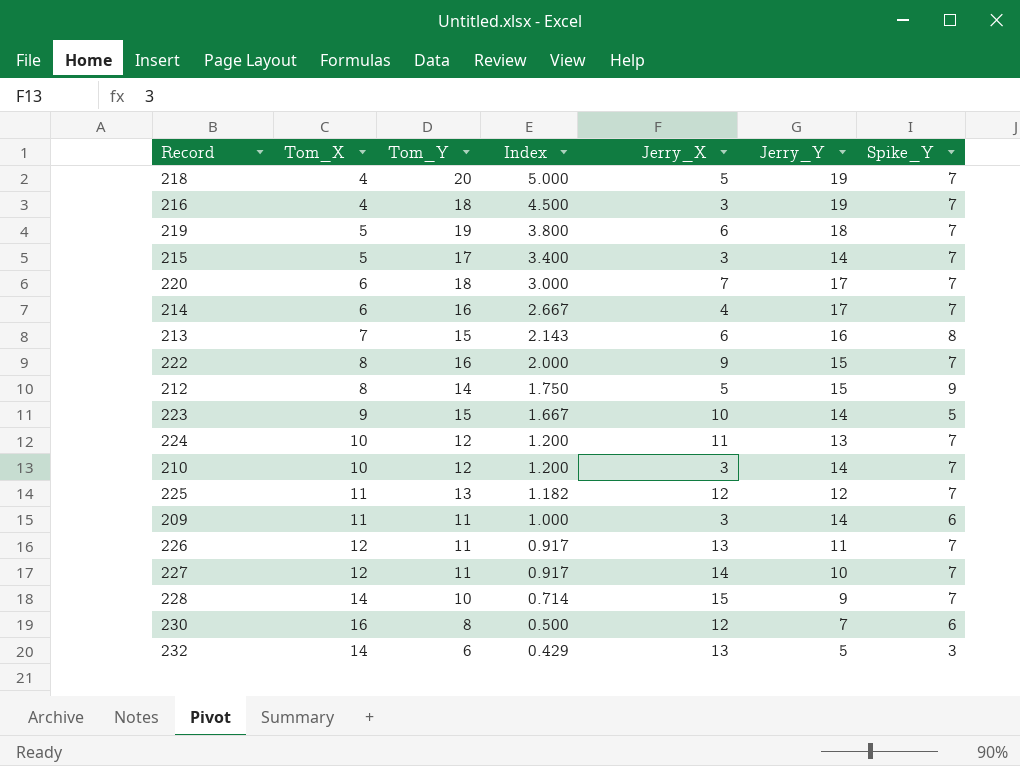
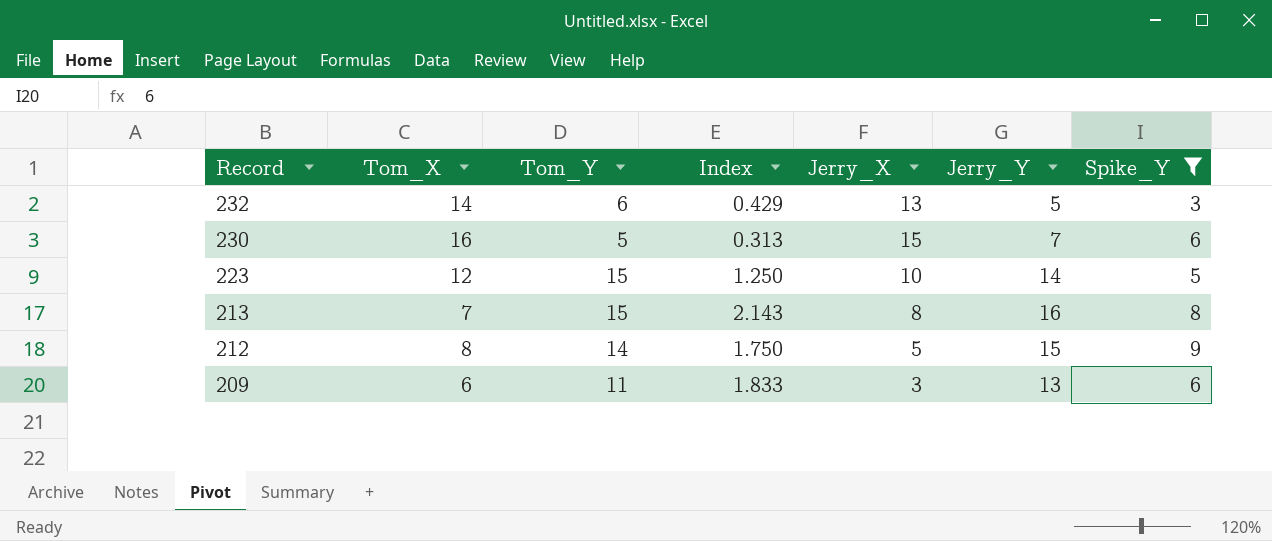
filter: none -> Spike_Y != 7
row order: Index descending -> Record descending
230 | Tom_Y: 8 -> 5
230 | Index: 0.500 -> 0.313
230 | Jerry_X: 12 -> 15
223 | Tom_X: 9 -> 12
223 | Index: 1.667 -> 1.250
213 | Jerry_X: 6 -> 8
209 | Tom_X: 11 -> 6
209 | Index: 1.000 -> 1.833
209 | Jerry_Y: 14 -> 13

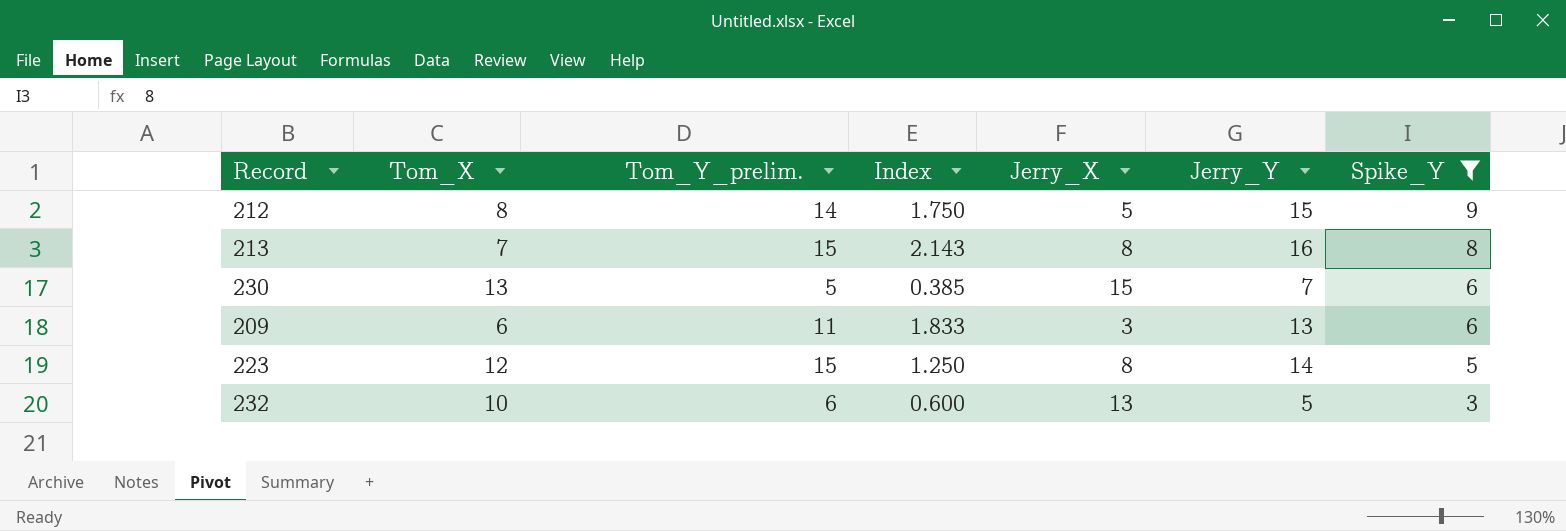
row order: Record descending -> Spike_Y descending
column name: Tom_Y -> Tom_Y_prelim.
230 | Tom_X: 16 -> 13
230 | Index: 0.313 -> 0.385
223 | Jerry_X: 10 -> 8
232 | Tom_X: 14 -> 10
232 | Index: 0.429 -> 0.600

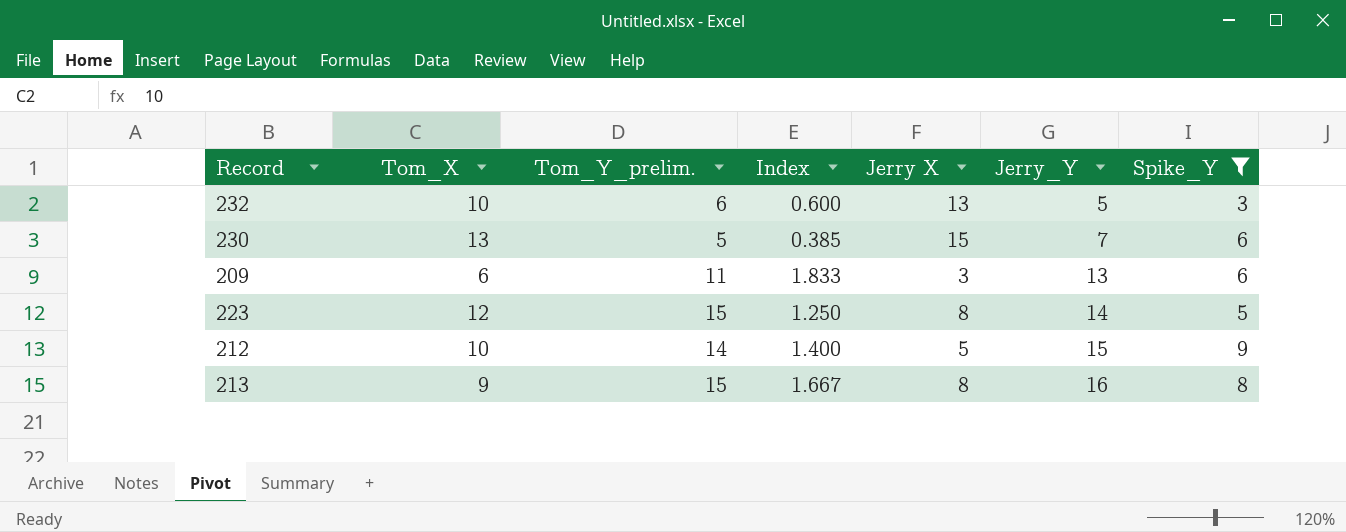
row order: Spike_Y descending -> Jerry_Y ascending
column name: Jerry_X -> Jerry X
212 | Tom_X: 8 -> 10
212 | Index: 1.750 -> 1.400
213 | Tom_X: 7 -> 9
213 | Index: 2.143 -> 1.667

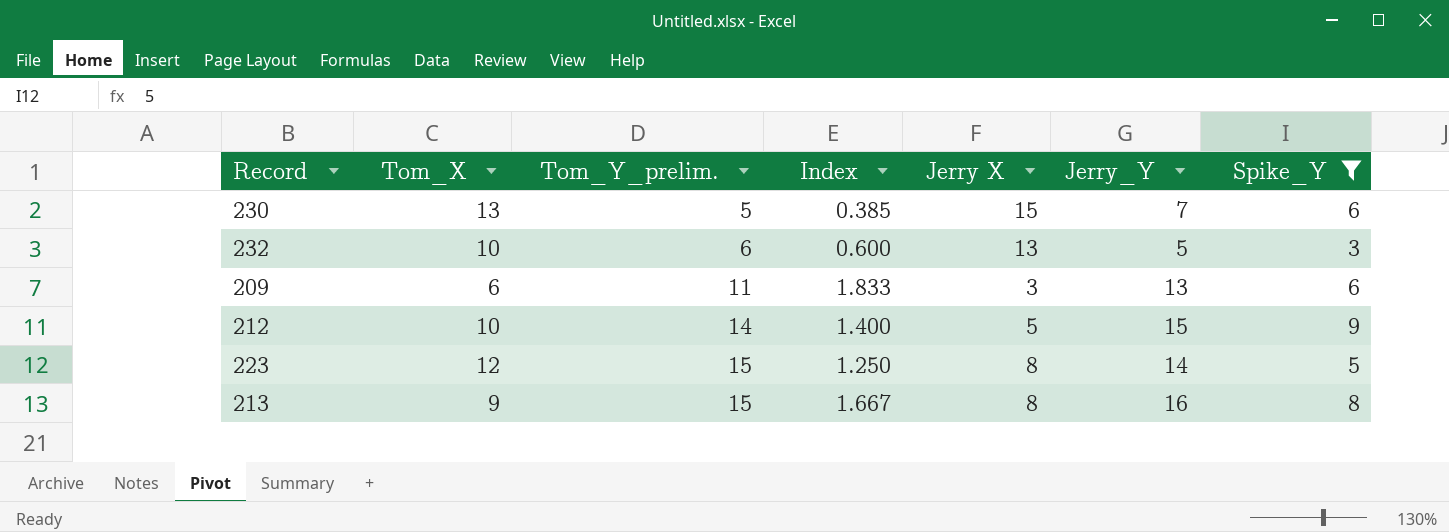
row order: Jerry_Y ascending -> Tom_Y_prelim. ascending

